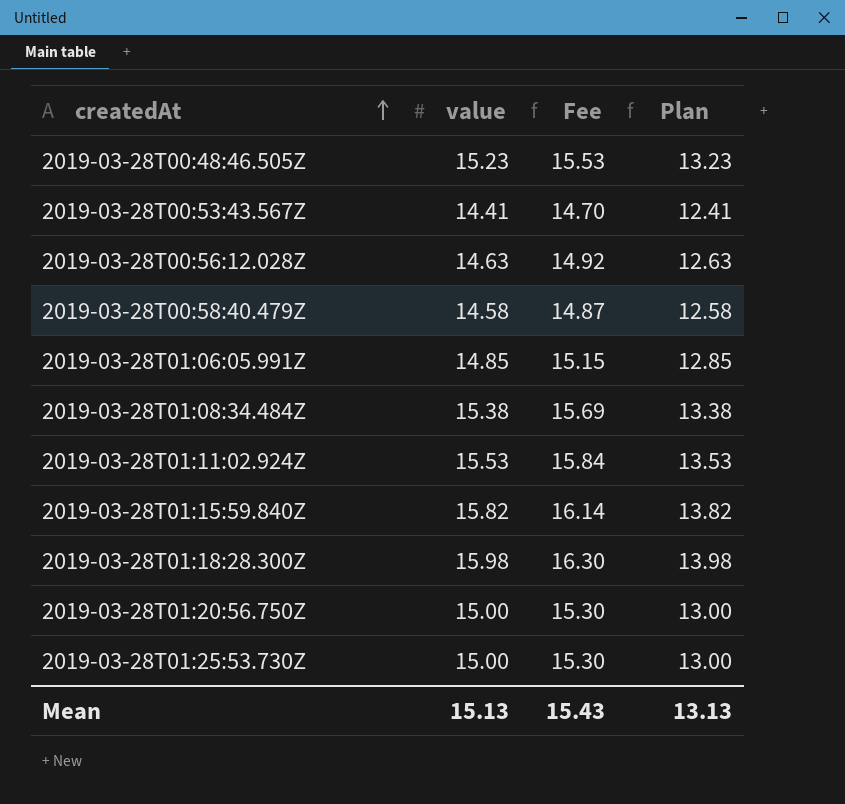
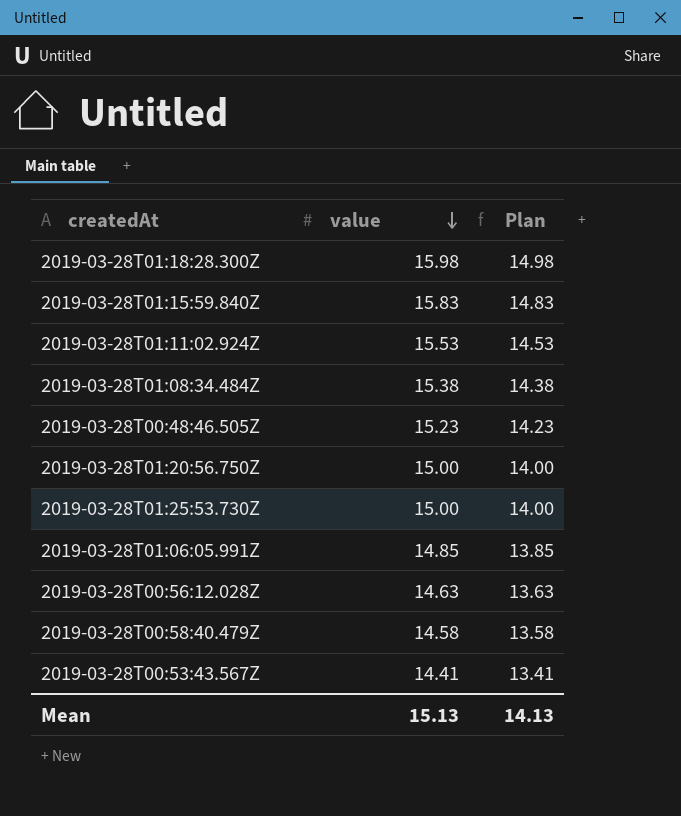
row order: createdAt ascending -> value descending
column Fee | formula: [value] * 1.02 -> none
column Plan | formula: [value] - 2 -> [value] - 1
2019-03-28T01:15:59.840Z | value: 15.82 -> 15.83
Mean | Plan: 13.13 -> 14.13

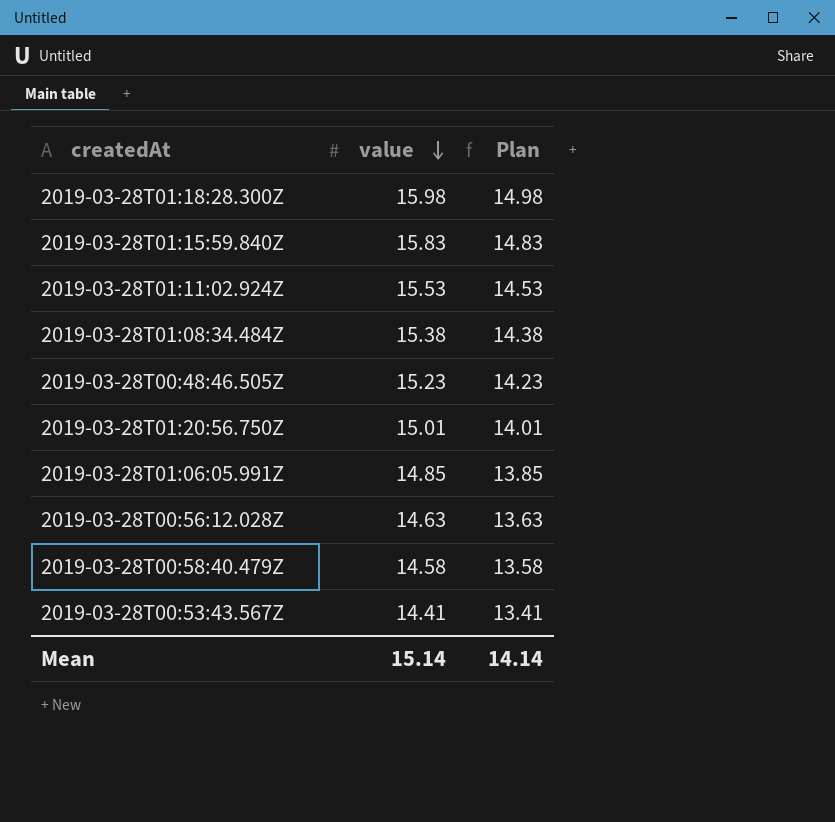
row 2019-03-28T01:25:53.730Z: 15.00 | 14.00 -> none
2019-03-28T01:20:56.750Z | value: 15.00 -> 15.01
2019-03-28T01:20:56.750Z | Plan: 14.00 -> 14.01
Mean | value: 15.13 -> 15.14
Mean | Plan: 14.13 -> 14.14

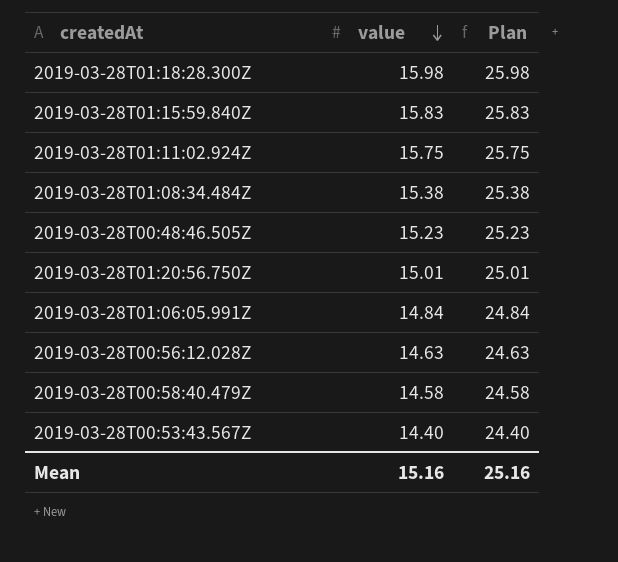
column Plan | formula: [value] - 1 -> [value] + 10
2019-03-28T01:11:02.924Z | value: 15.53 -> 15.75
2019-03-28T01:06:05.991Z | value: 14.85 -> 14.84
2019-03-28T00:53:43.567Z | value: 14.41 -> 14.40
Mean | value: 15.14 -> 15.16
Mean | Plan: 14.14 -> 25.16

